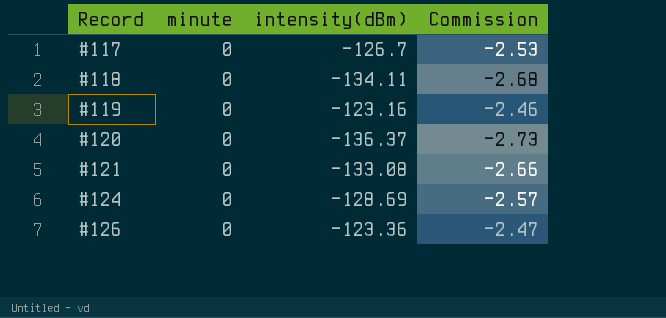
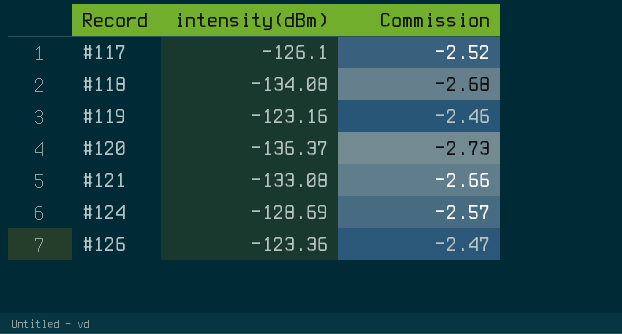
column minute | position: 2 -> none
#117 | intensity(dBm): -126.7 -> -126.1
#117 | Commission: -2.53 -> -2.52
#118 | intensity(dBm): -134.11 -> -134.08

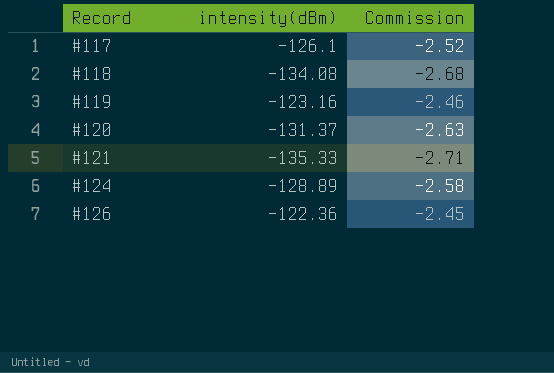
#120 | intensity(dBm): -136.37 -> -131.37
#120 | Commission: -2.73 -> -2.63
#121 | intensity(dBm): -133.08 -> -135.33
#121 | Commission: -2.66 -> -2.71
#124 | intensity(dBm): -128.69 -> -128.89
#124 | Commission: -2.57 -> -2.58
#126 | intensity(dBm): -123.36 -> -122.36
#126 | Commission: -2.47 -> -2.45

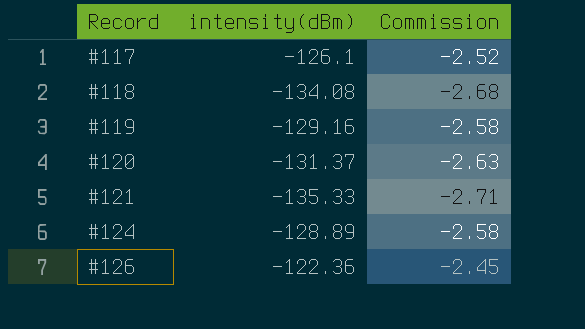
#119 | intensity(dBm): -123.16 -> -129.16
#119 | Commission: -2.46 -> -2.58

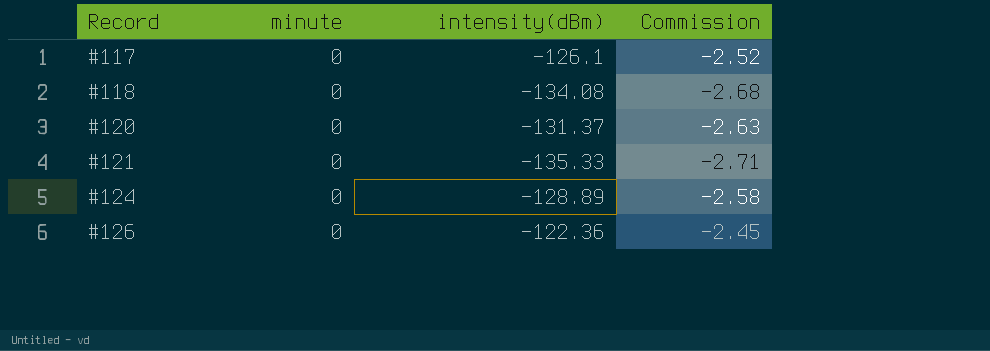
column minute | position: none -> 2
row #119: -129.16 | -2.58 -> none

